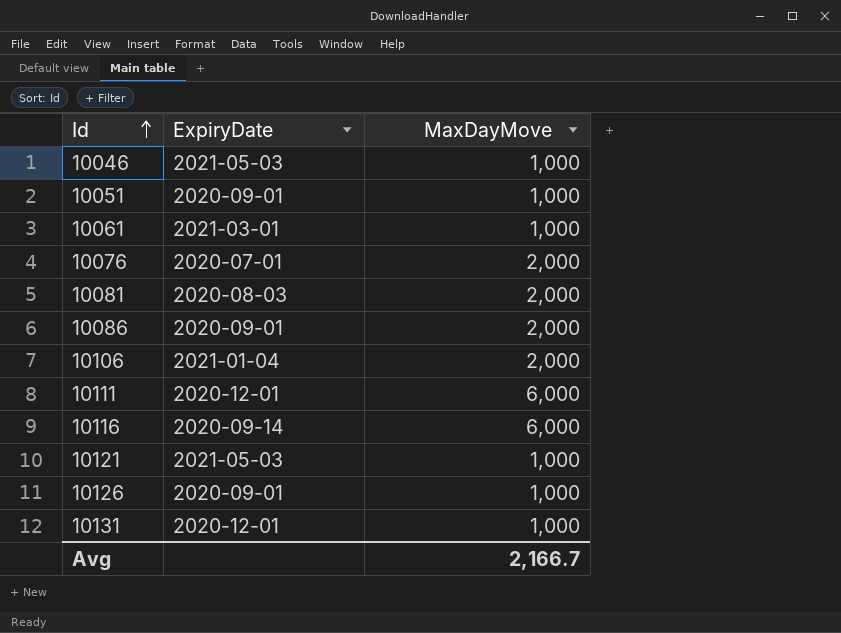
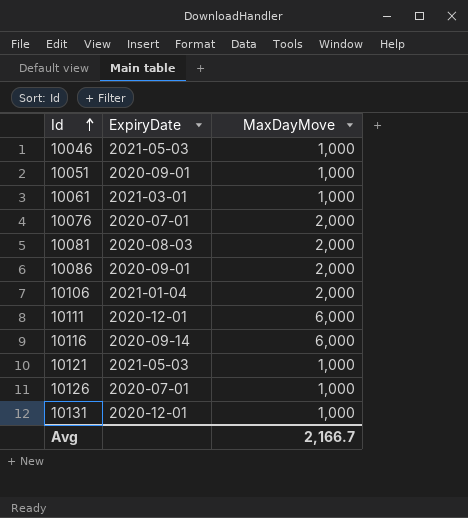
10126 | ExpiryDate: 2020-09-01 -> 2020-07-01

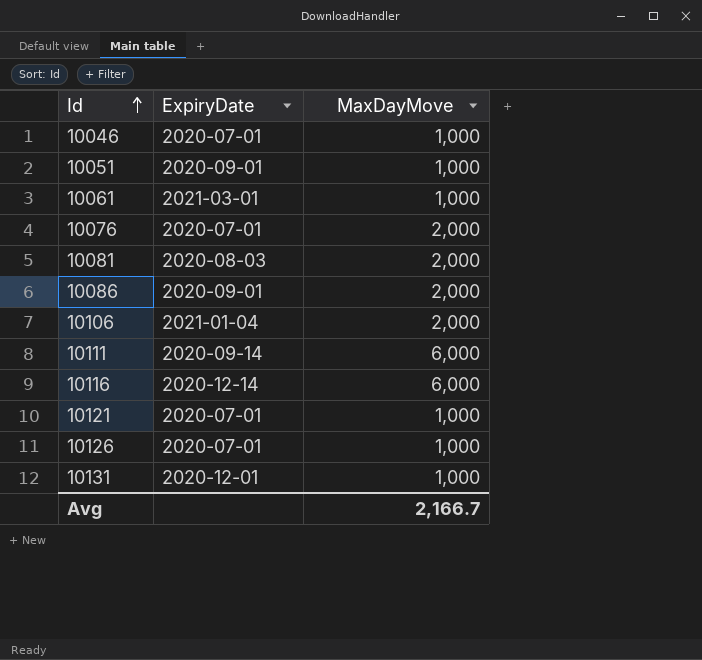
10046 | ExpiryDate: 2021-05-03 -> 2020-07-01
10111 | ExpiryDate: 2020-12-01 -> 2020-09-14
10116 | ExpiryDate: 2020-09-14 -> 2020-12-14
10121 | ExpiryDate: 2021-05-03 -> 2020-07-01

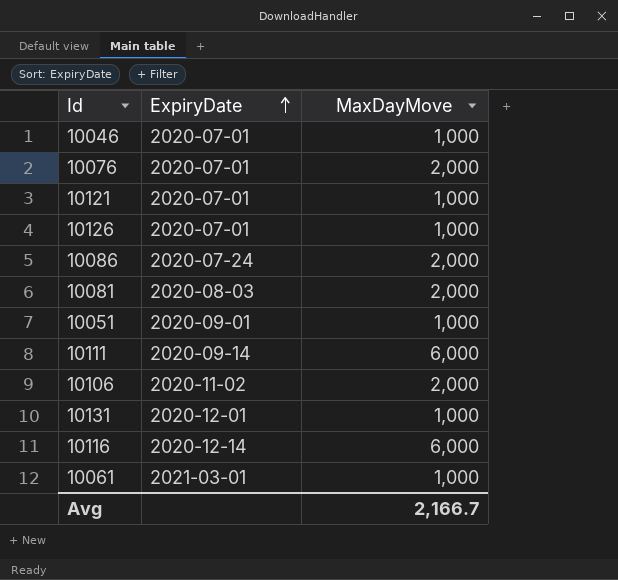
row order: Id ascending -> ExpiryDate ascending
10086 | ExpiryDate: 2020-09-01 -> 2020-07-24
10106 | ExpiryDate: 2021-01-04 -> 2020-11-02

